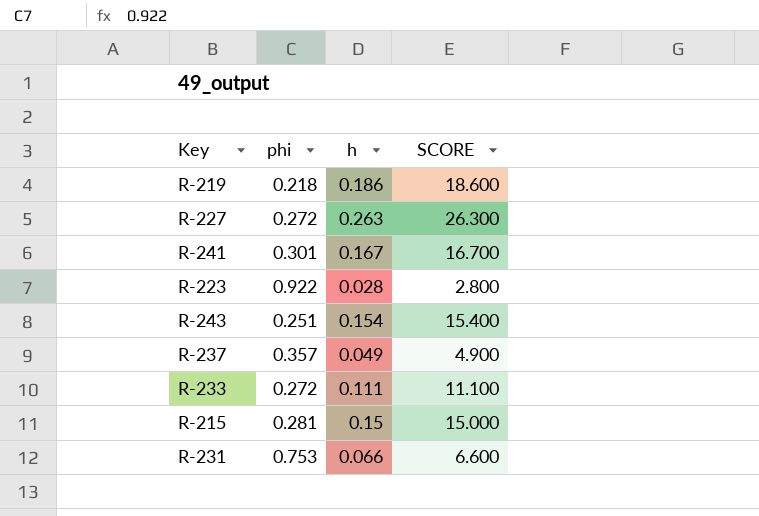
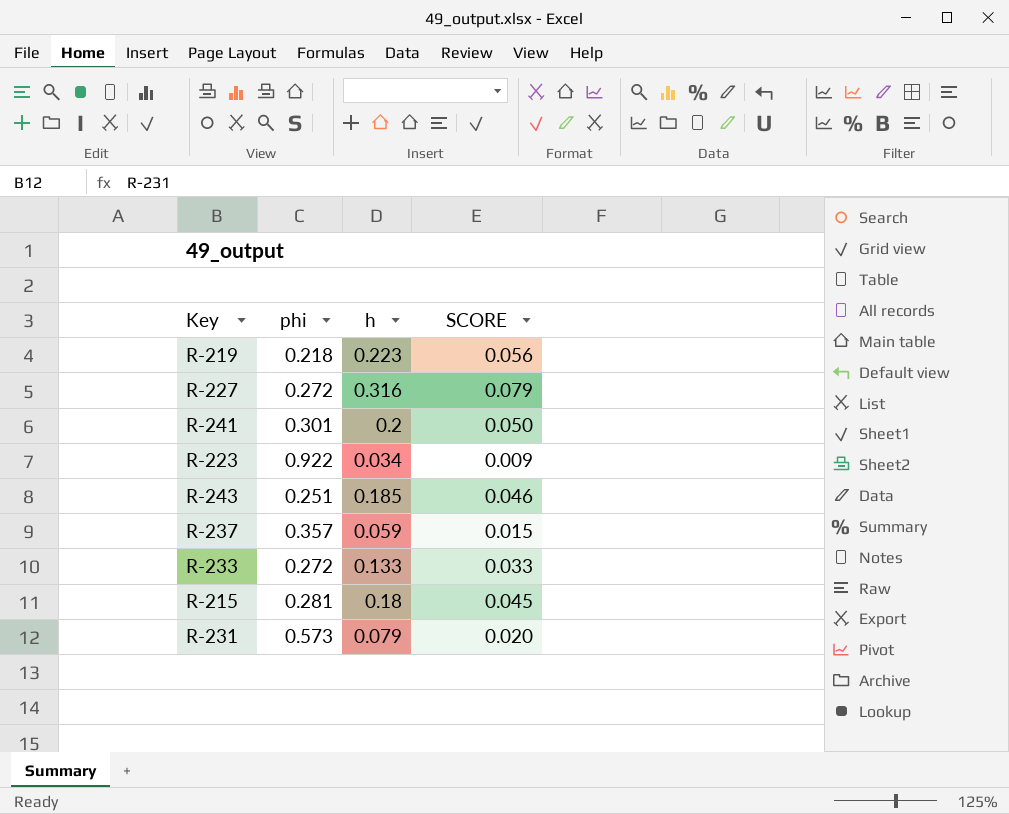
column SCORE | formula: [h] * 100 -> [h] * 0.25
R-219 | h: 0.186 -> 0.223
R-227 | h: 0.263 -> 0.316
R-241 | h: 0.167 -> 0.2
R-223 | h: 0.028 -> 0.034
R-243 | h: 0.154 -> 0.185
R-237 | h: 0.049 -> 0.059
R-233 | h: 0.111 -> 0.133
R-215 | h: 0.15 -> 0.18
R-231 | phi: 0.753 -> 0.573
R-231 | h: 0.066 -> 0.079

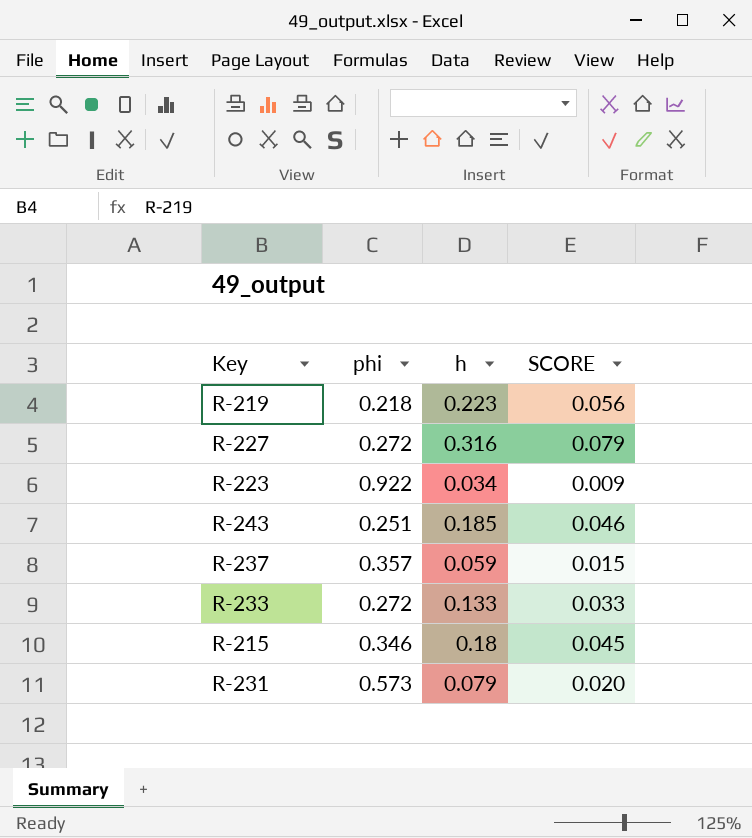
row R-241: 0.301 | 0.2 | 0.050 -> none
R-215 | phi: 0.281 -> 0.346

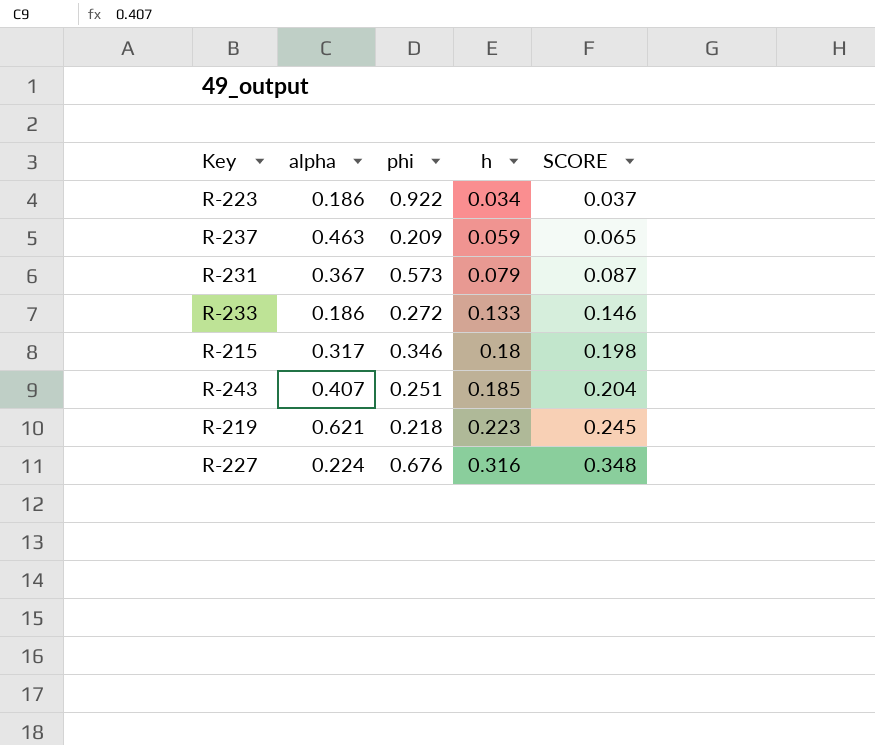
row order: none -> h ascending
column alpha | position: none -> 2
column SCORE | formula: [h] * 0.25 -> [h] * 1.1
R-237 | phi: 0.357 -> 0.209
R-227 | phi: 0.272 -> 0.676

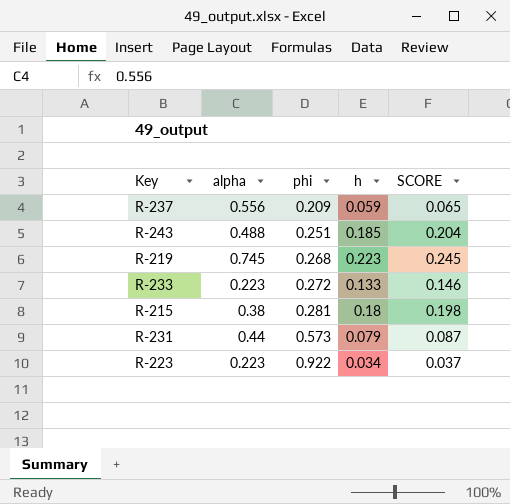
row order: h ascending -> phi ascending
row R-227: 0.224 | 0.676 | 0.316 | 0.348 -> none
R-237 | alpha: 0.463 -> 0.556
R-243 | alpha: 0.407 -> 0.488
R-219 | alpha: 0.621 -> 0.745
R-219 | phi: 0.218 -> 0.268
R-233 | alpha: 0.186 -> 0.223
R-215 | alpha: 0.317 -> 0.38
R-215 | phi: 0.346 -> 0.281
R-231 | alpha: 0.367 -> 0.44
R-223 | alpha: 0.186 -> 0.223

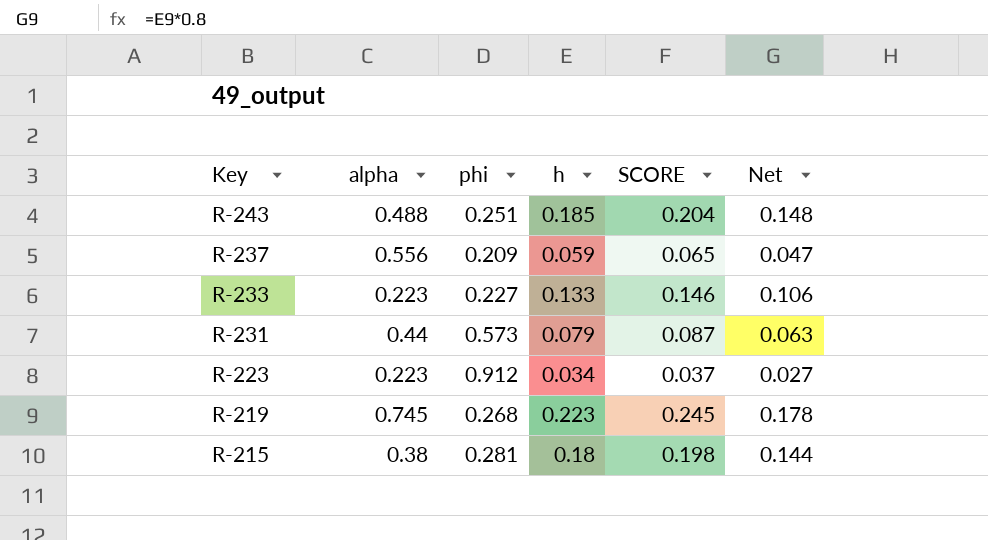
row order: phi ascending -> Key descending
column Net | formula: none -> [h] * 0.8
R-233 | phi: 0.272 -> 0.227
R-223 | phi: 0.922 -> 0.912

